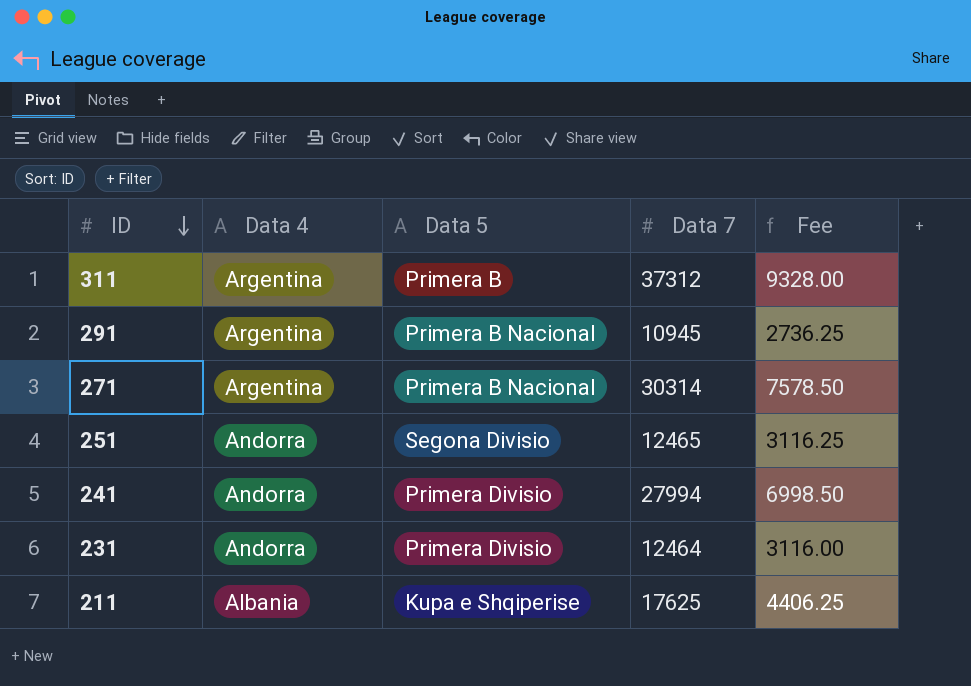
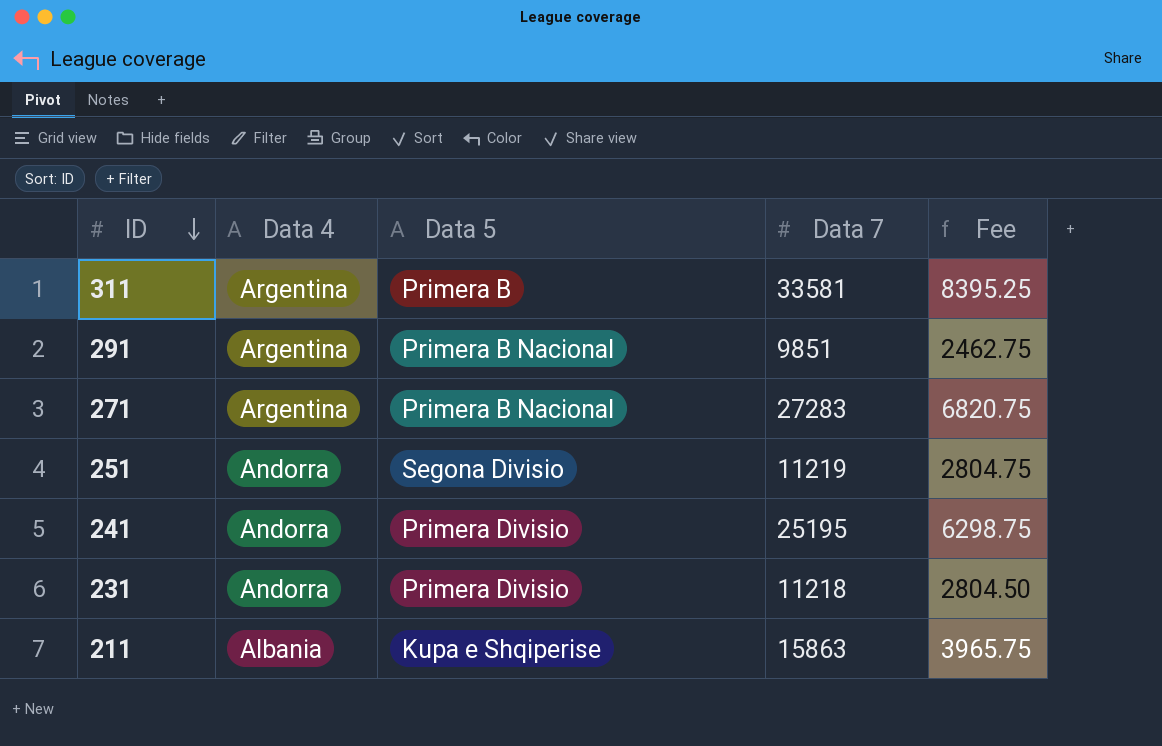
311 | Data 7: 37312 -> 33581
311 | Fee: 9328.00 -> 8395.25
291 | Data 7: 10945 -> 9851
291 | Fee: 2736.25 -> 2462.75
271 | Data 7: 30314 -> 27283
271 | Fee: 7578.50 -> 6820.75
251 | Data 7: 12465 -> 11219
251 | Fee: 3116.25 -> 2804.75
241 | Data 7: 27994 -> 25195
241 | Fee: 6998.50 -> 6298.75
231 | Data 7: 12464 -> 11218
231 | Fee: 3116.00 -> 2804.50
211 | Data 7: 17625 -> 15863
211 | Fee: 4406.25 -> 3965.75

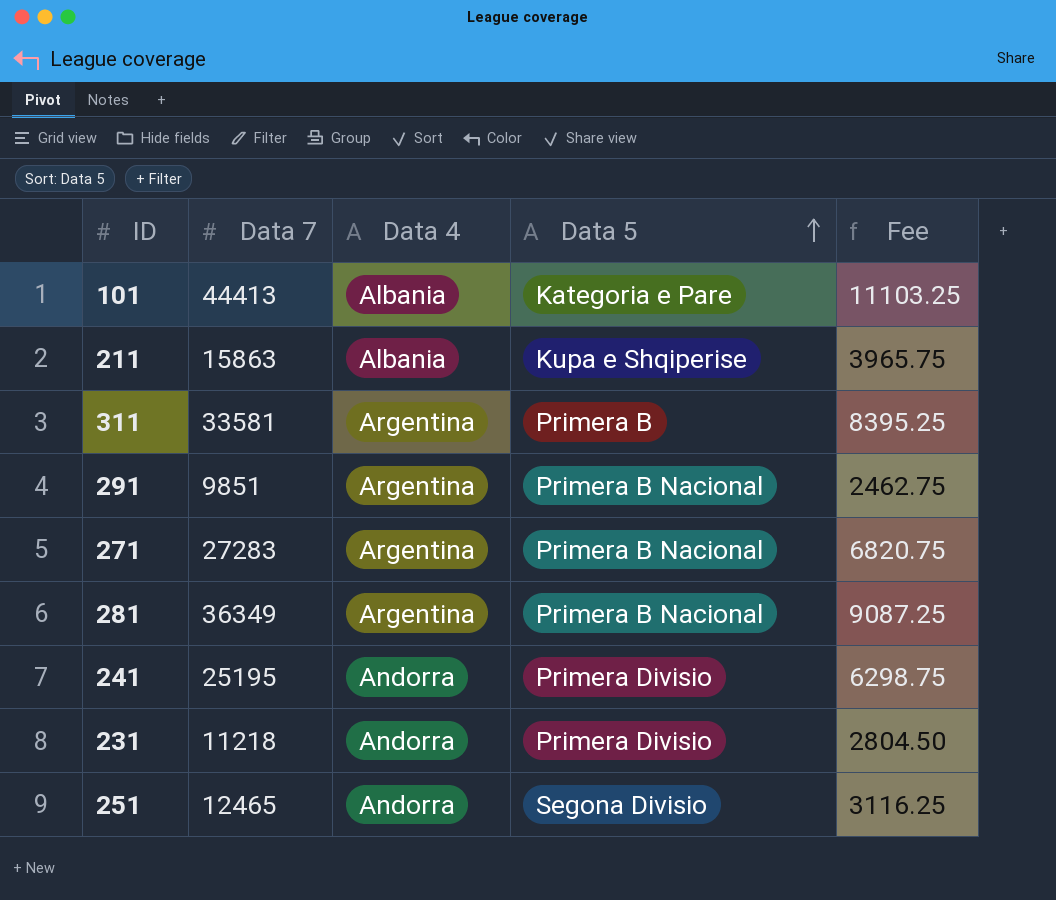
row order: ID descending -> Data 5 ascending
column Data 7 | position: 4 -> 2
row 101: none -> 44413 | Albania | Kategoria e Pare | 11103.25
row 281: none -> 36349 | Argentina | Primera B Nacional | 9087.25
251 | Data 7: 11219 -> 12465
251 | Fee: 2804.75 -> 3116.25

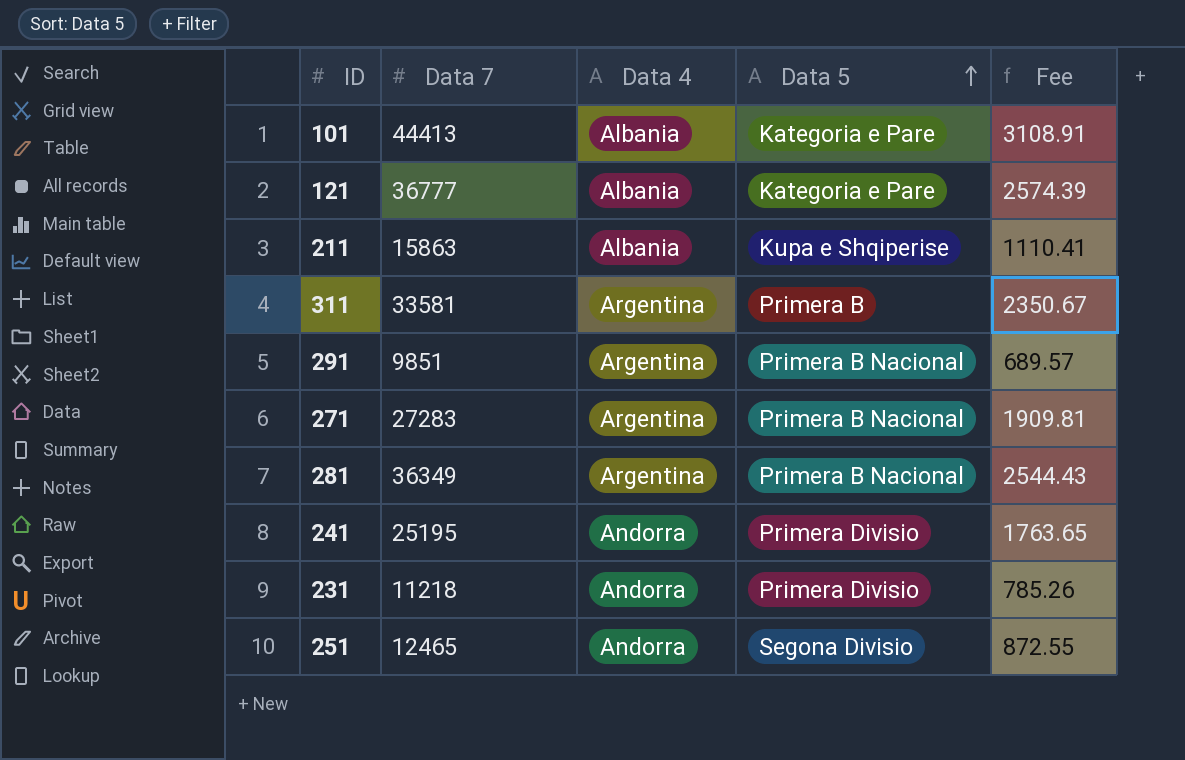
column Fee | formula: [Data 7] * 0.25 -> [Data 7] * 0.07
row 121: none -> 36777 | Albania | Kategoria e Pare | 2574.39

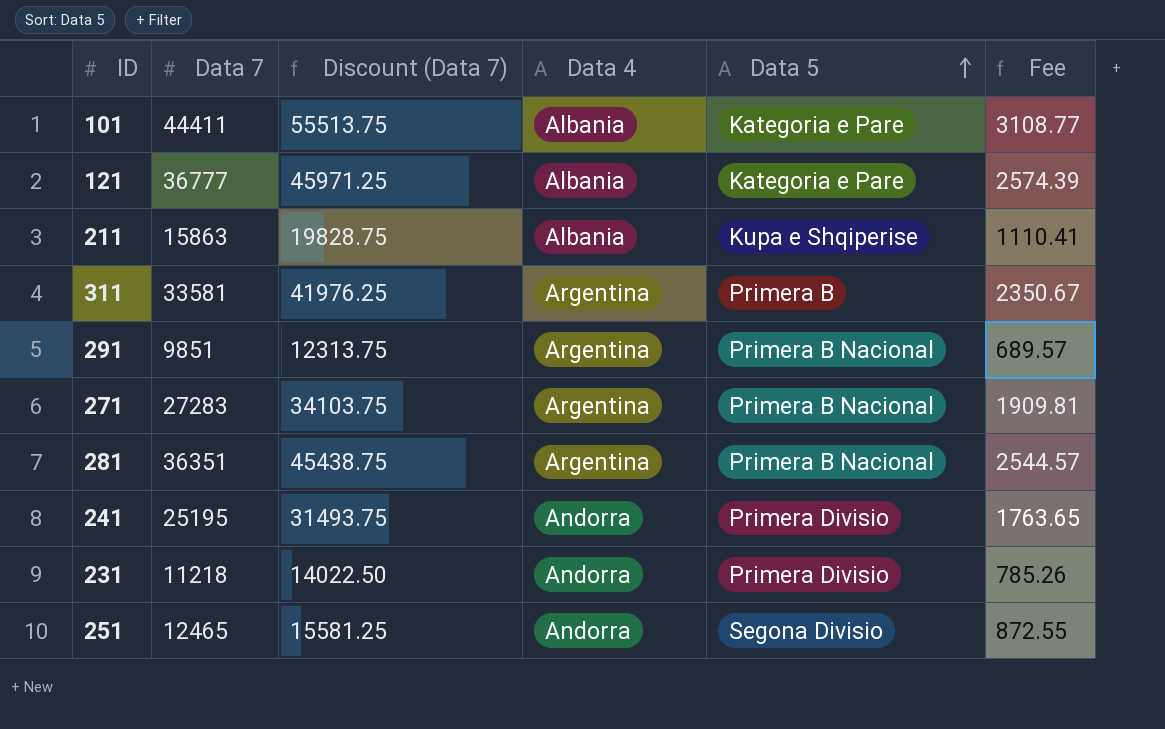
column Discount (Data 7) | formula: none -> [Data 7] * 1.25
101 | Data 7: 44413 -> 44411
101 | Fee: 3108.91 -> 3108.77
281 | Data 7: 36349 -> 36351
281 | Fee: 2544.43 -> 2544.57

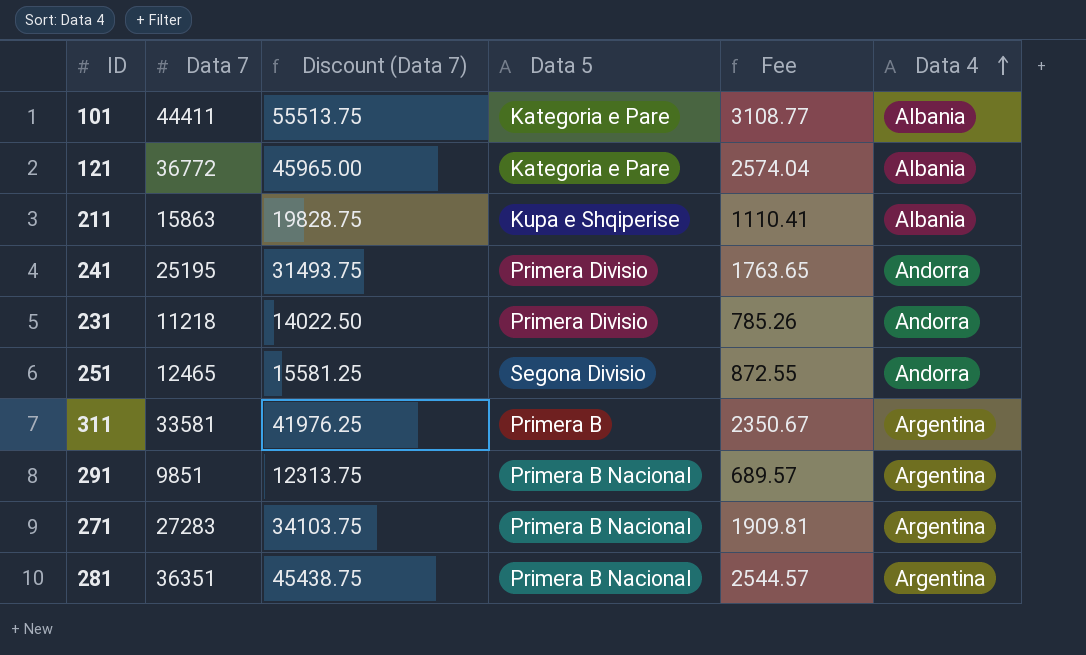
row order: Data 5 ascending -> Data 4 ascending
column Data 4 | position: 4 -> 6
121 | Data 7: 36777 -> 36772
121 | Discount (Data 7): 45971.25 -> 45965.00
121 | Fee: 2574.39 -> 2574.04

